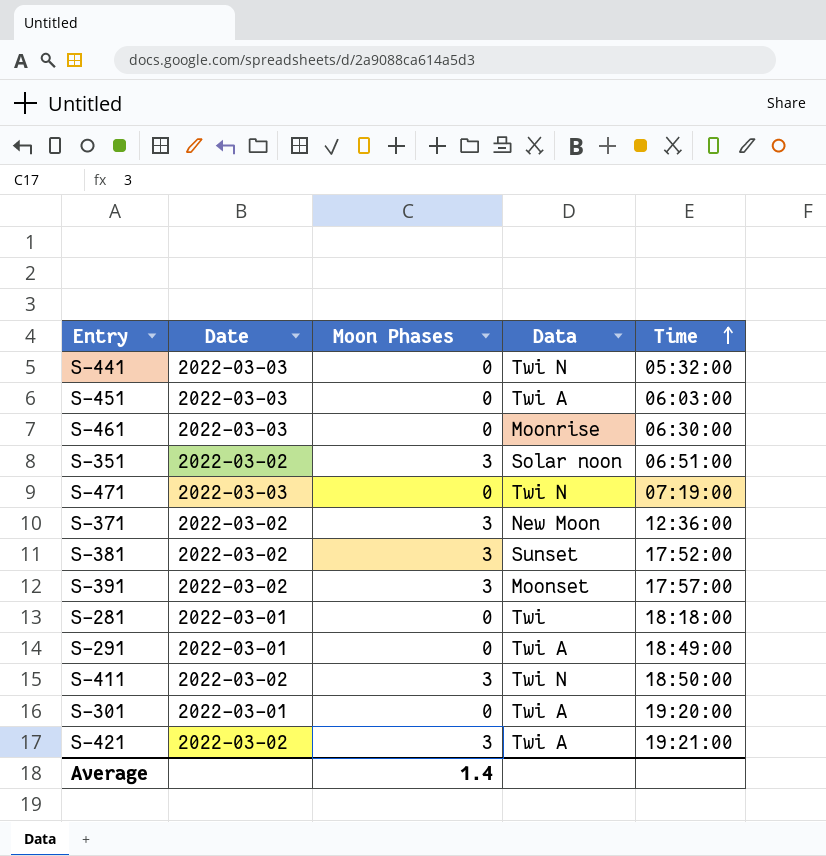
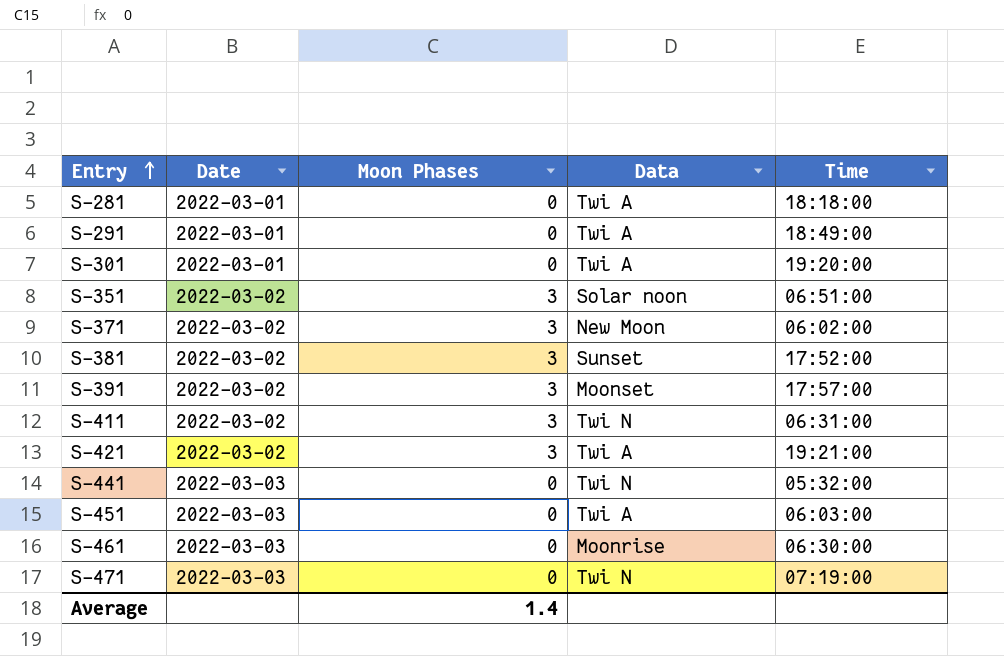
row order: Time ascending -> Entry ascending
S-281 | Data: Twi -> Twi A
S-371 | Time: 12:36:00 -> 06:02:00
S-411 | Time: 18:50:00 -> 06:31:00

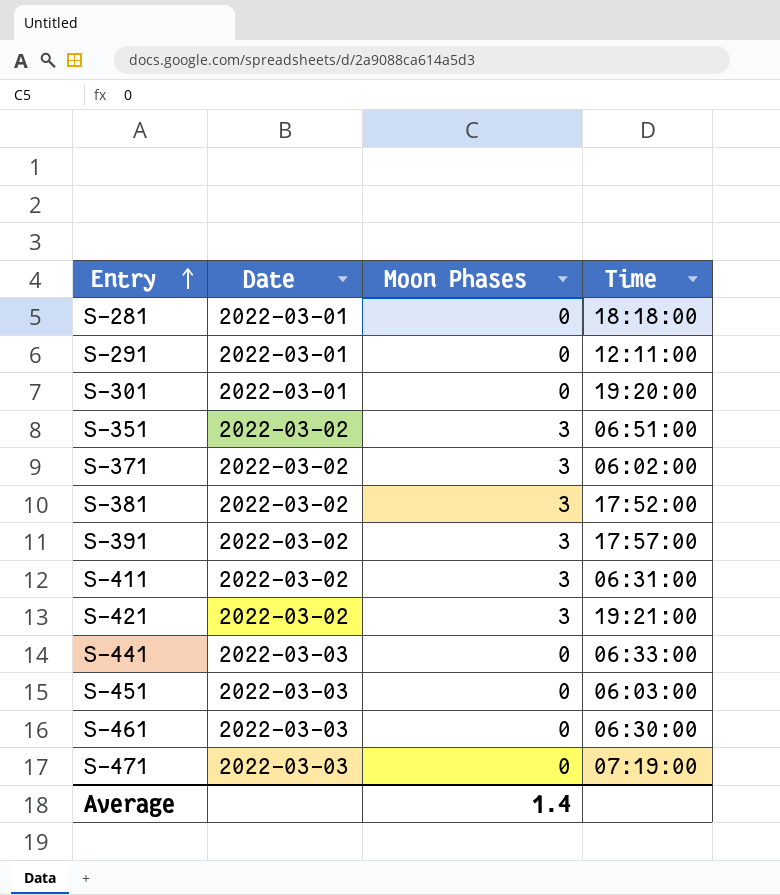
column Data | position: 4 -> none
S-291 | Time: 18:49:00 -> 12:11:00
S-441 | Time: 05:32:00 -> 06:33:00

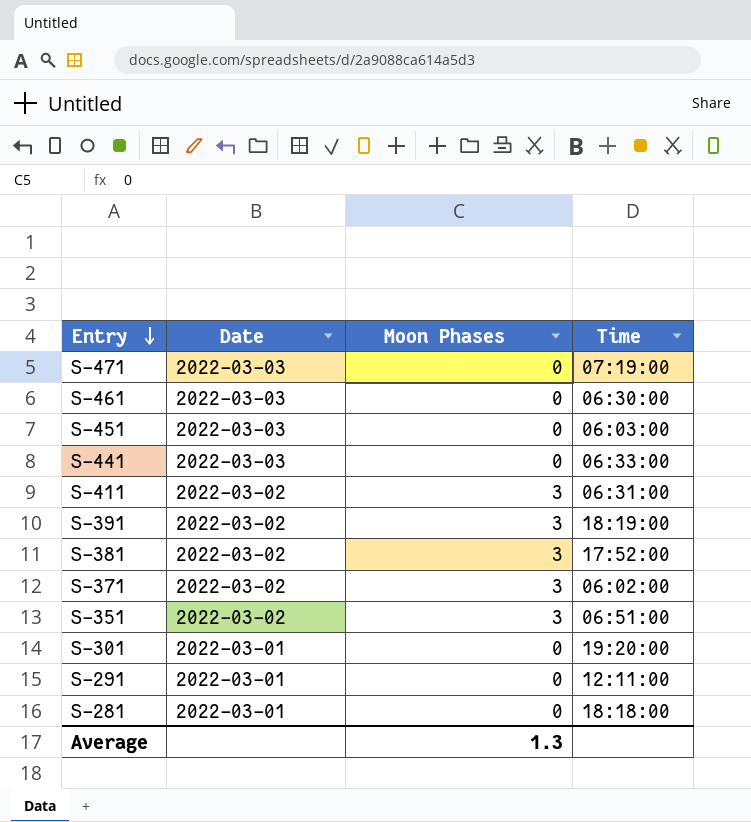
row order: Entry ascending -> Entry descending
row S-421: 2022-03-02 | 3 | 19:21:00 -> none
S-391 | Time: 17:57:00 -> 18:19:00
Average | Moon Phases: 1.4 -> 1.3

